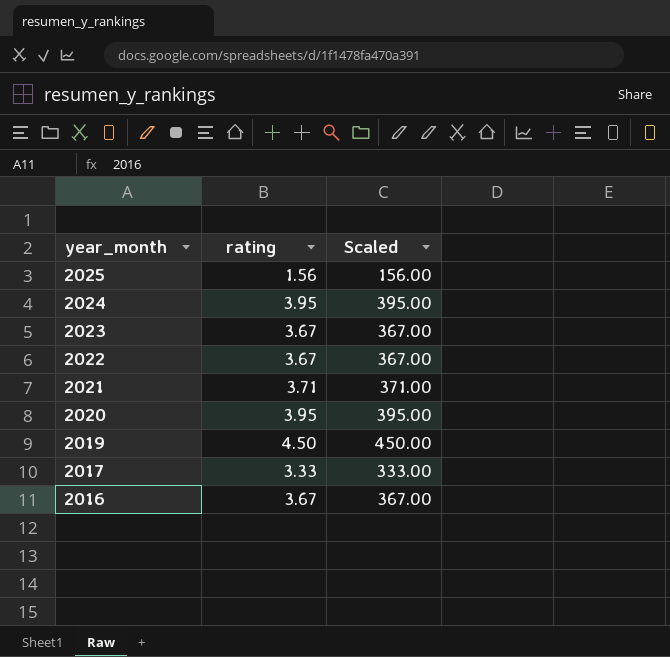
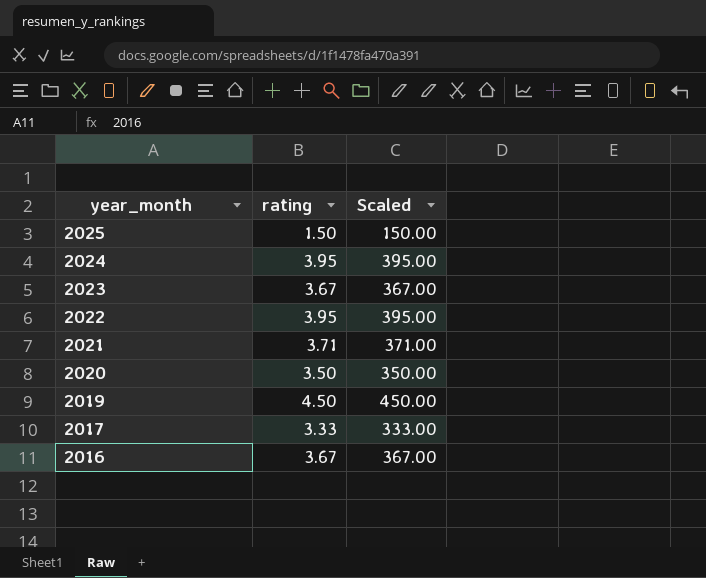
2025 | rating: 1.56 -> 1.50
2025 | Scaled: 156.00 -> 150.00
2022 | rating: 3.67 -> 3.95
2022 | Scaled: 367.00 -> 395.00
2020 | rating: 3.95 -> 3.50
2020 | Scaled: 395.00 -> 350.00

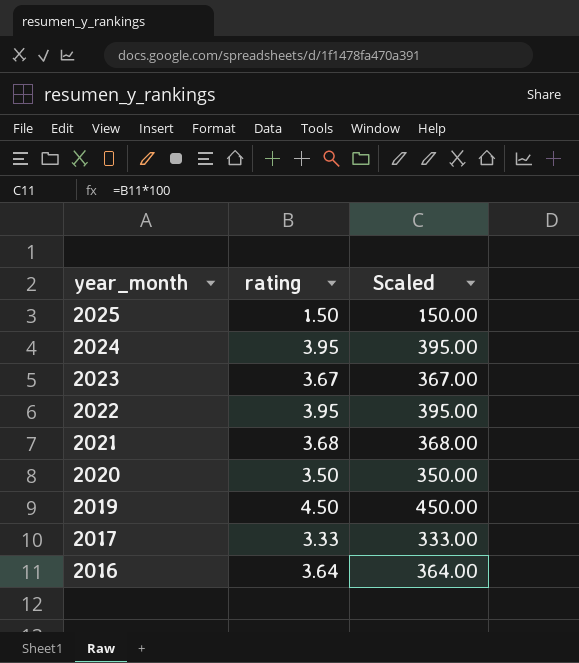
2021 | rating: 3.71 -> 3.68
2021 | Scaled: 371.00 -> 368.00
2016 | rating: 3.67 -> 3.64
2016 | Scaled: 367.00 -> 364.00

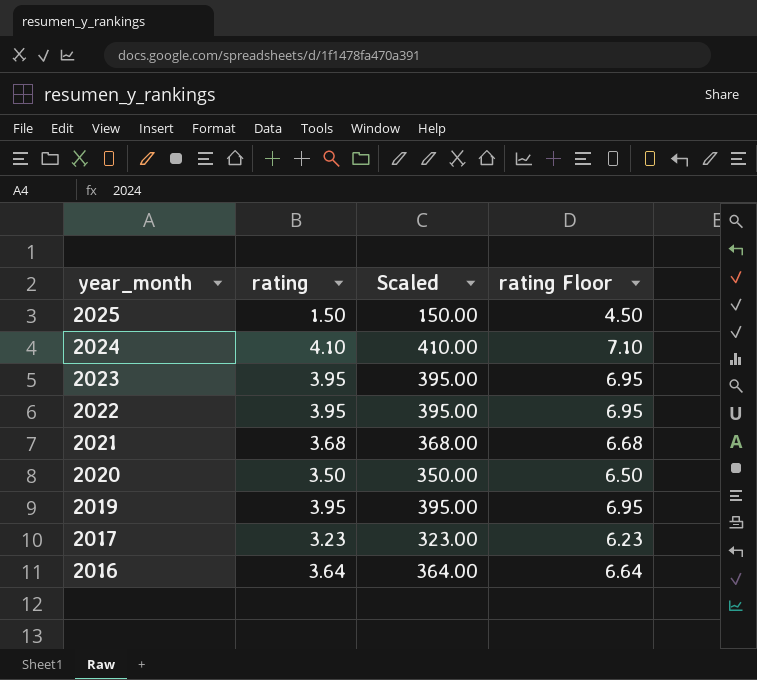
column rating Floor | formula: none -> [rating] + 3
2024 | rating: 3.95 -> 4.10
2024 | Scaled: 395.00 -> 410.00
2023 | rating: 3.67 -> 3.95
2023 | Scaled: 367.00 -> 395.00
2019 | rating: 4.50 -> 3.95
2019 | Scaled: 450.00 -> 395.00
2017 | rating: 3.33 -> 3.23
2017 | Scaled: 333.00 -> 323.00

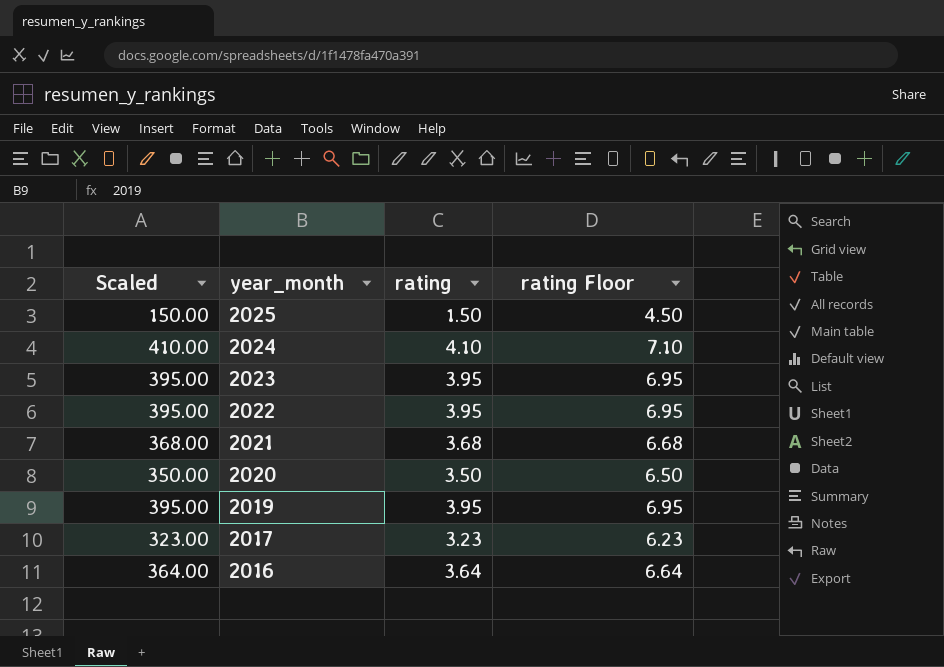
column Scaled | position: 3 -> 1

